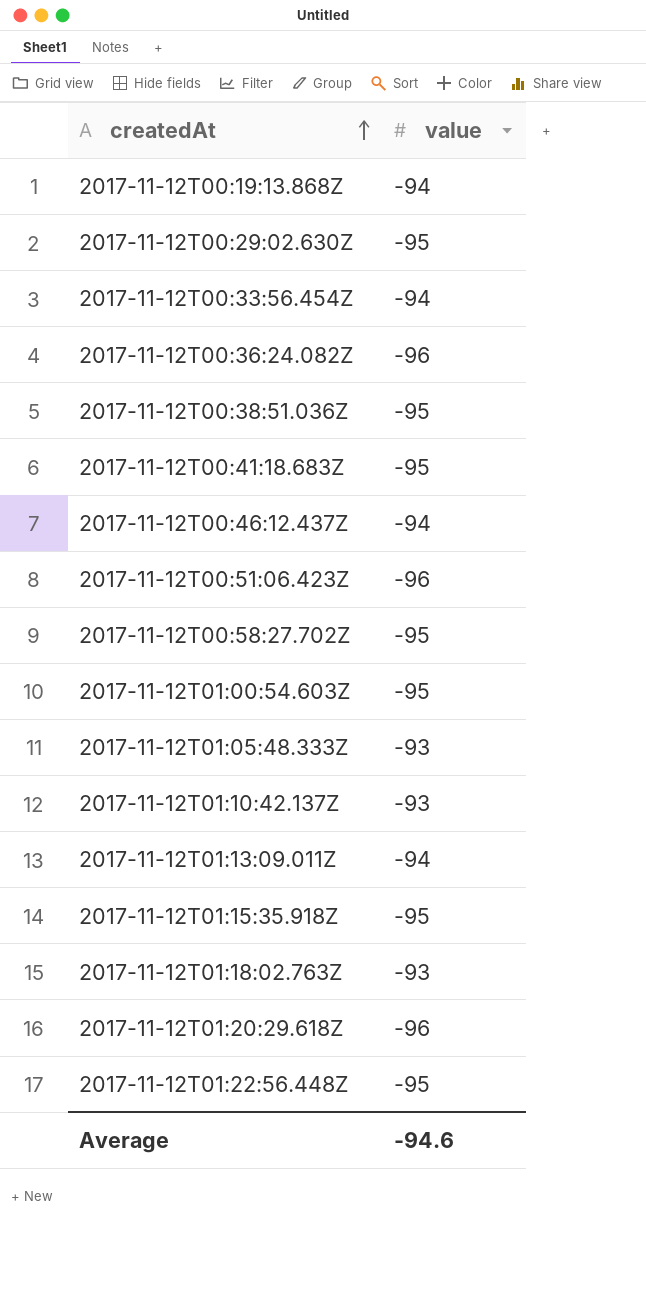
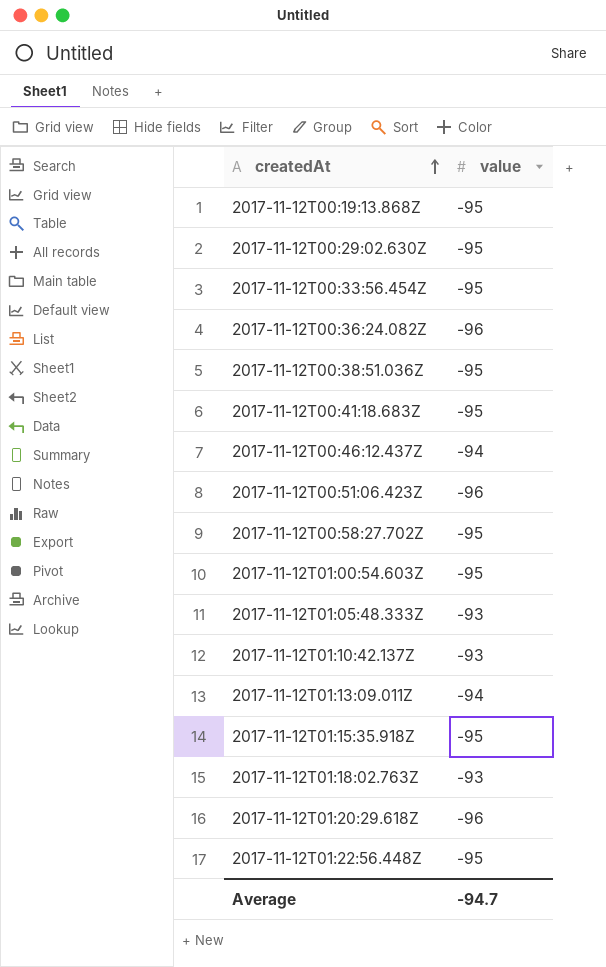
2017-11-12T00:19:13.868Z | value: -94 -> -95
2017-11-12T00:33:56.454Z | value: -94 -> -95
Average | value: -94.6 -> -94.7

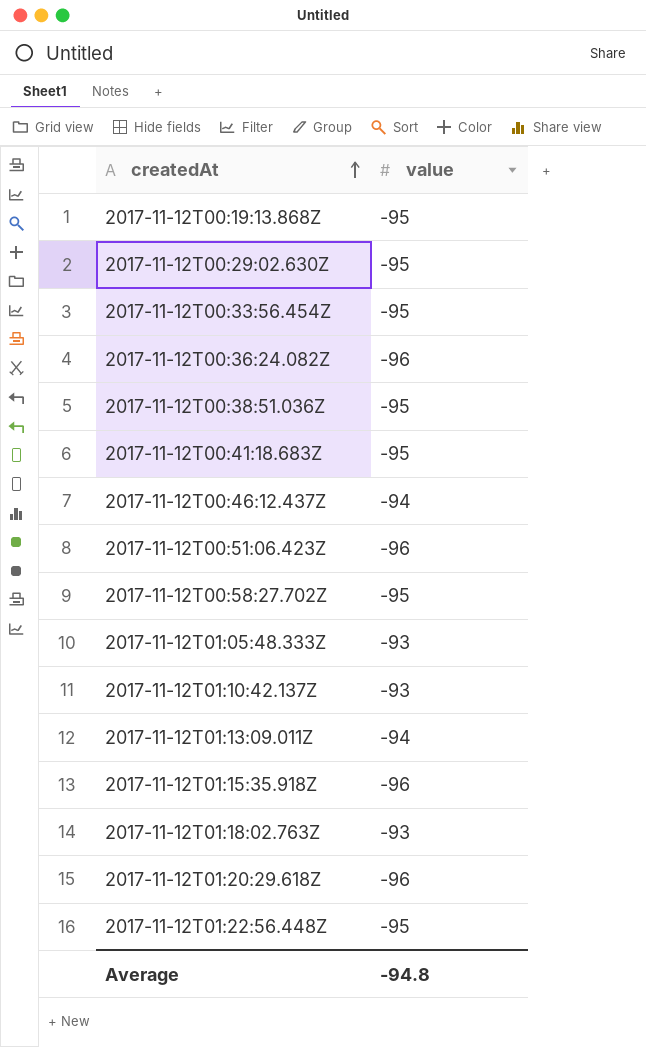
row 2017-11-12T01:00:54.603Z: -95 -> none
2017-11-12T01:15:35.918Z | value: -95 -> -96
Average | value: -94.7 -> -94.8

